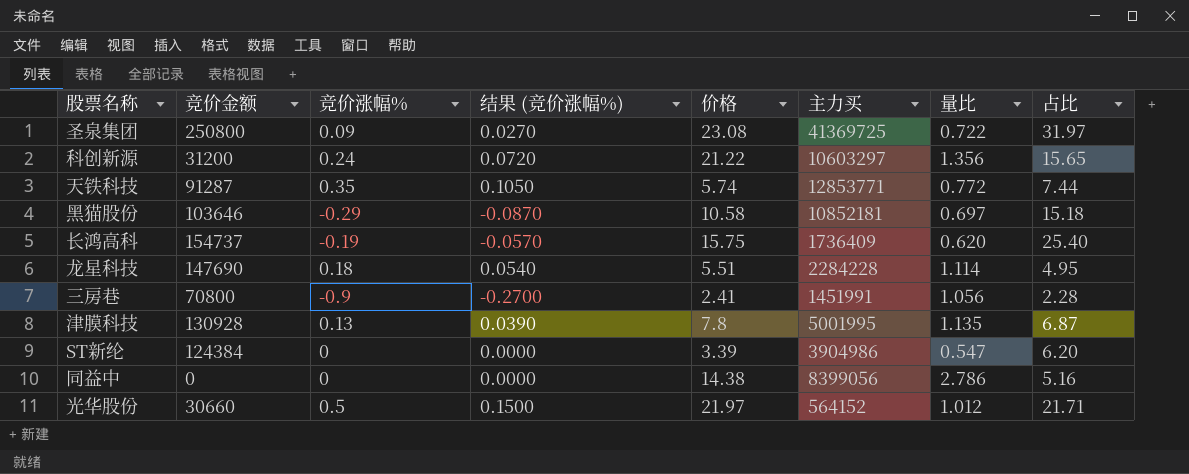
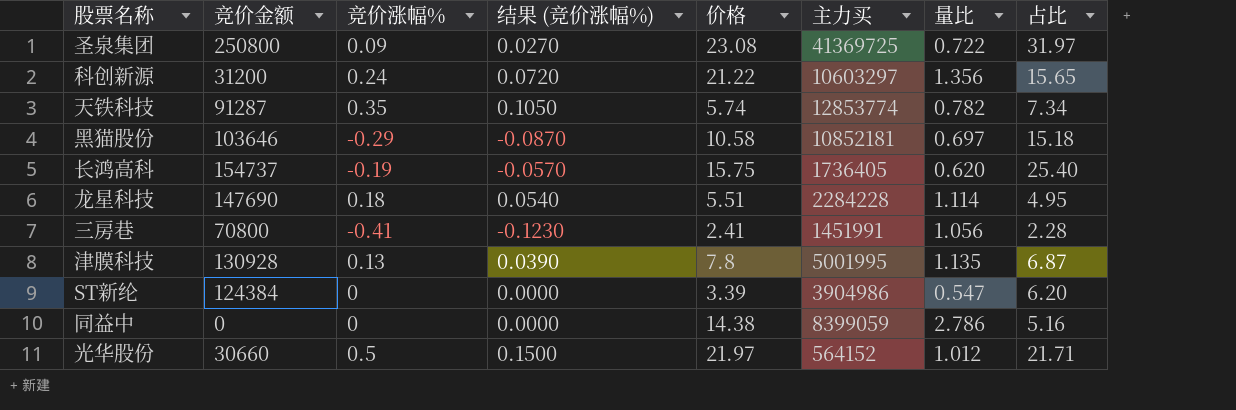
天铁科技 | 主力买: 12853771 -> 12853774
天铁科技 | 量比: 0.772 -> 0.782
天铁科技 | 占比: 7.44 -> 7.34
长鸿高科 | 主力买: 1736409 -> 1736405
三房巷 | 竞价涨幅%: -0.9 -> -0.41
三房巷 | 结果 (竞价涨幅%): -0.2700 -> -0.1230
同益中 | 主力买: 8399056 -> 8399059

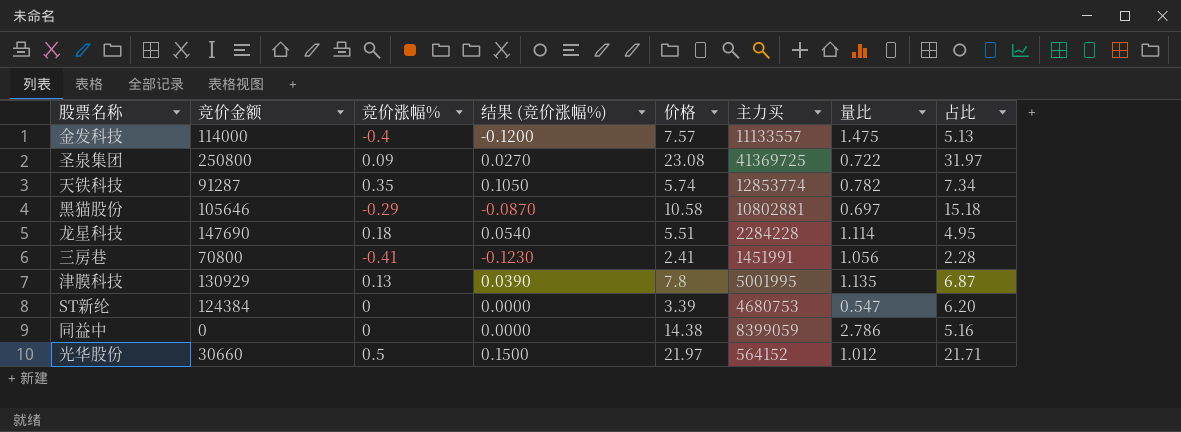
row 科创新源: 31200 | 0.24 | 0.0720 | 21.22 | 10603297 | 1.356 | 15.65 -> none
row 长鸿高科: 154737 | -0.19 | -0.0570 | 15.75 | 1736405 | 0.620 | 25.40 -> none
row 金发科技: none -> 114000 | -0.4 | -0.1200 | 7.57 | 11133557 | 1.475 | 5.13
黑猫股份 | 竞价金额: 103646 -> 105646
黑猫股份 | 主力买: 10852181 -> 10802881
津膜科技 | 竞价金额: 130928 -> 130929
ST新纶 | 主力买: 3904986 -> 4680753

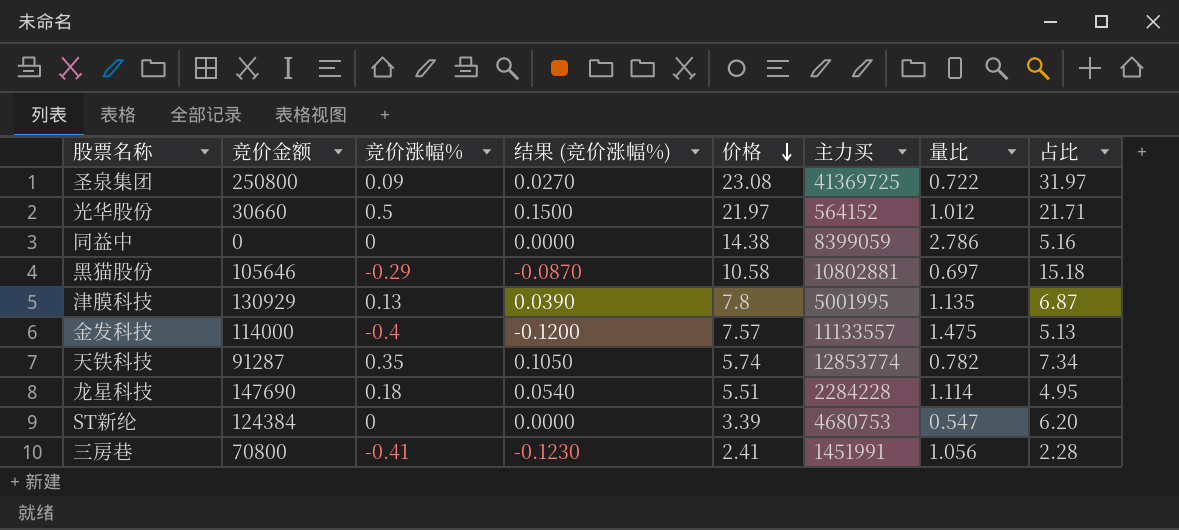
row order: none -> 价格 descending

